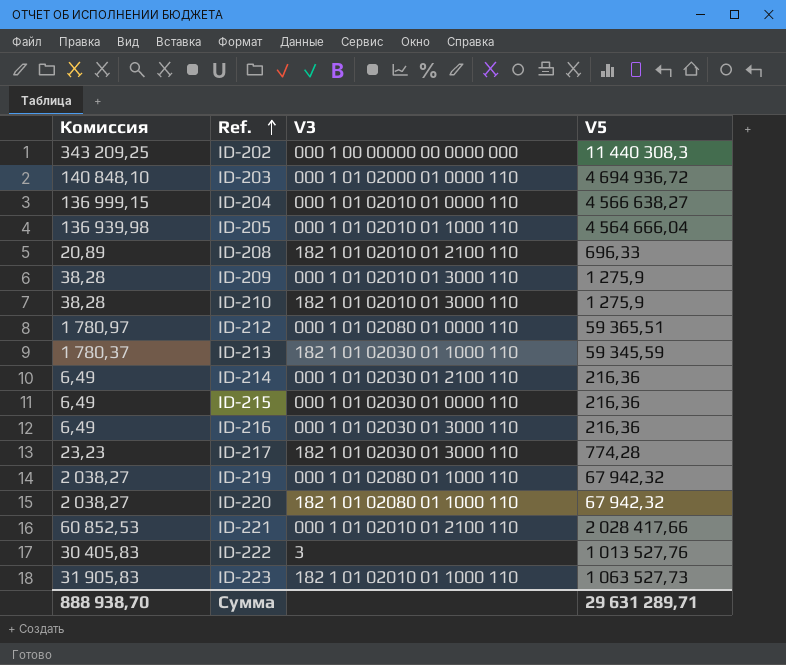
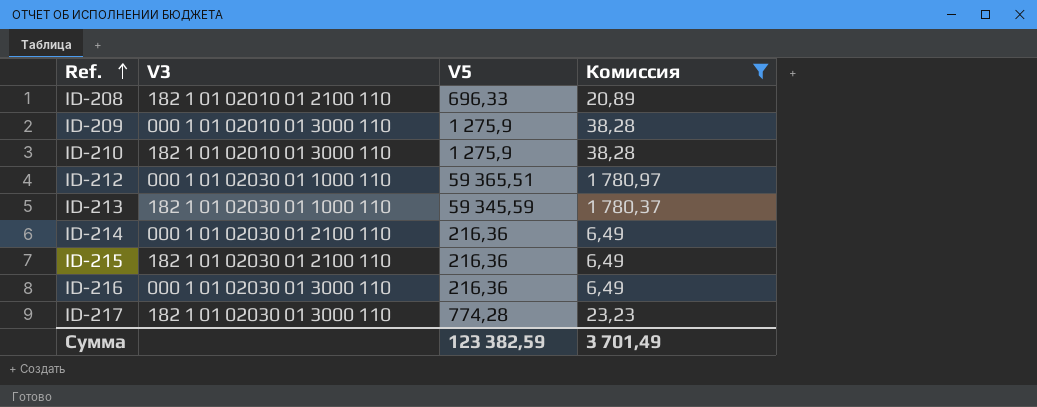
filter: none -> Комиссия <= 1 780,97
column Комиссия | position: 1 -> 4
ID-212 | V3: 000 1 01 02080 01 0000 110 -> 000 1 01 02030 01 1000 110
ID-215 | V3: 000 1 01 02030 01 0000 110 -> 182 1 01 02030 01 2100 110
Сумма | V5: 29 631 289,71 -> 123 382,59
Сумма | Комиссия: 888 938,70 -> 3 701,49

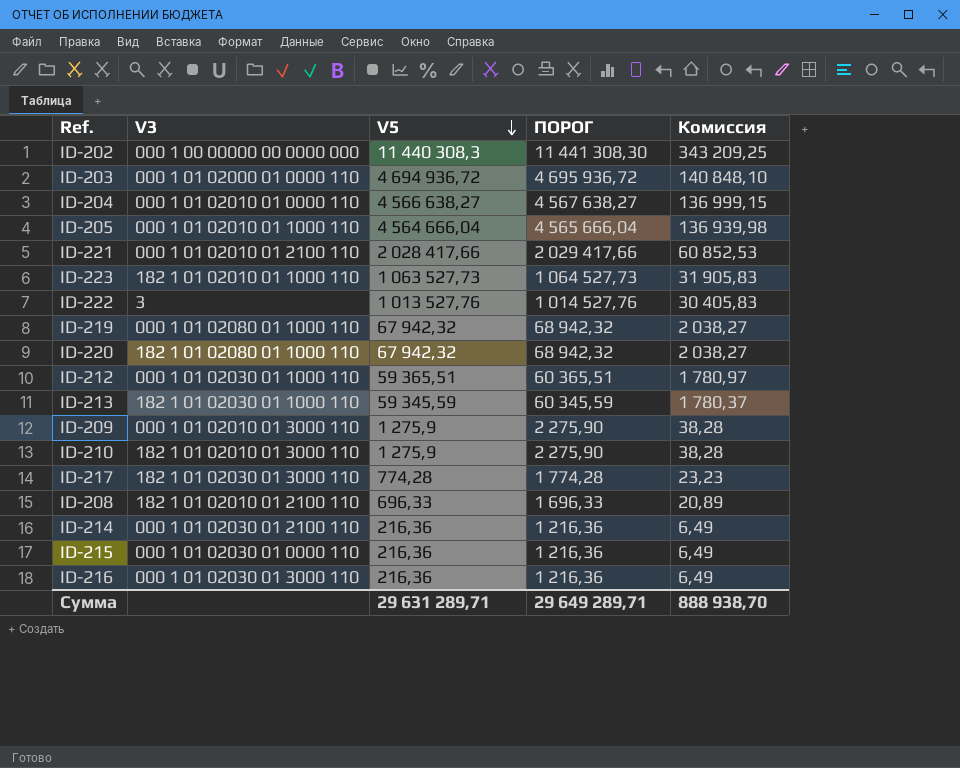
filter: Комиссия <= 1 780,97 -> none
row order: Ref. ascending -> V5 descending
column ПОРОГ | formula: none -> [V5] + 1000
ID-215 | V3: 182 1 01 02030 01 2100 110 -> 000 1 01 02030 01 0000 110
Сумма | V5: 123 382,59 -> 29 631 289,71
Сумма | Комиссия: 3 701,49 -> 888 938,70

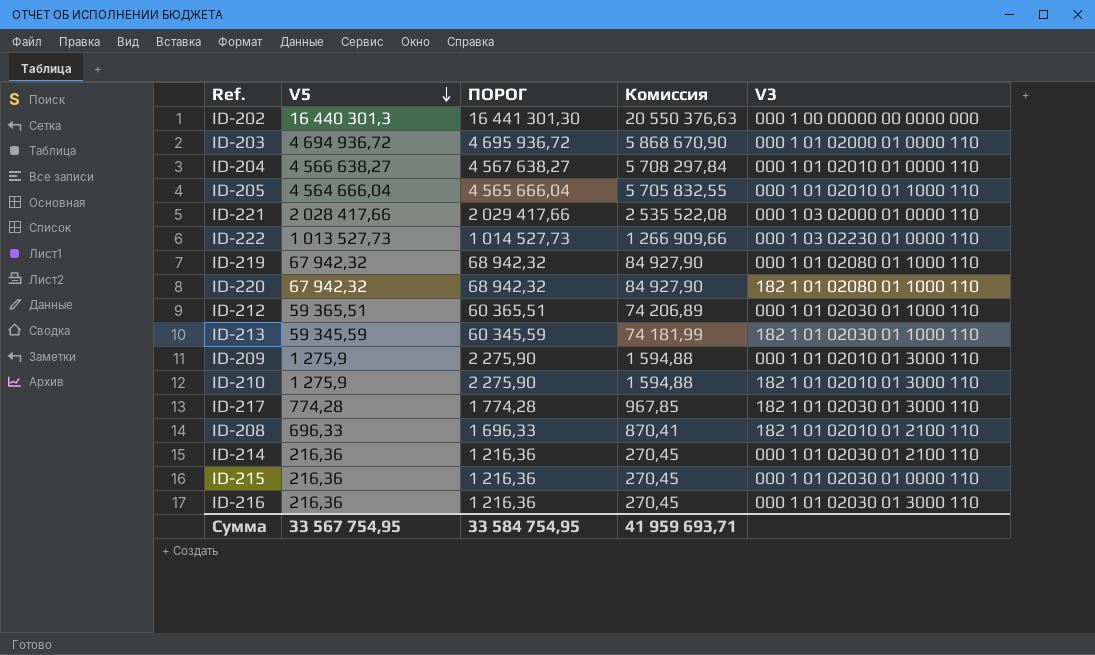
column Комиссия | formula: [V5] * 0,03 -> [V5] * 1,25
column V3 | position: 2 -> 5
row ID-223: 182 1 01 02010 01 1000 110 | 1 063 527,73 | 1 064 527,73 | 31 905,83 -> none
ID-202 | V5: 11 440 308,3 -> 16 440 301,3
ID-202 | ПОРОГ: 11 441 308,30 -> 16 441 301,30
ID-221 | V3: 000 1 01 02010 01 2100 110 -> 000 1 03 02000 01 0000 110
ID-222 | V5: 1 013 527,76 -> 1 013 527,73
ID-222 | ПОРОГ: 1 014 527,76 -> 1 014 527,73
ID-222 | V3: 3 -> 000 1 03 02230 01 0000 110
Сумма | V5: 29 631 289,71 -> 33 567 754,95
Сумма | ПОРОГ: 29 649 289,71 -> 33 584 754,95
Сумма | Комиссия: 888 938,70 -> 41 959 693,71

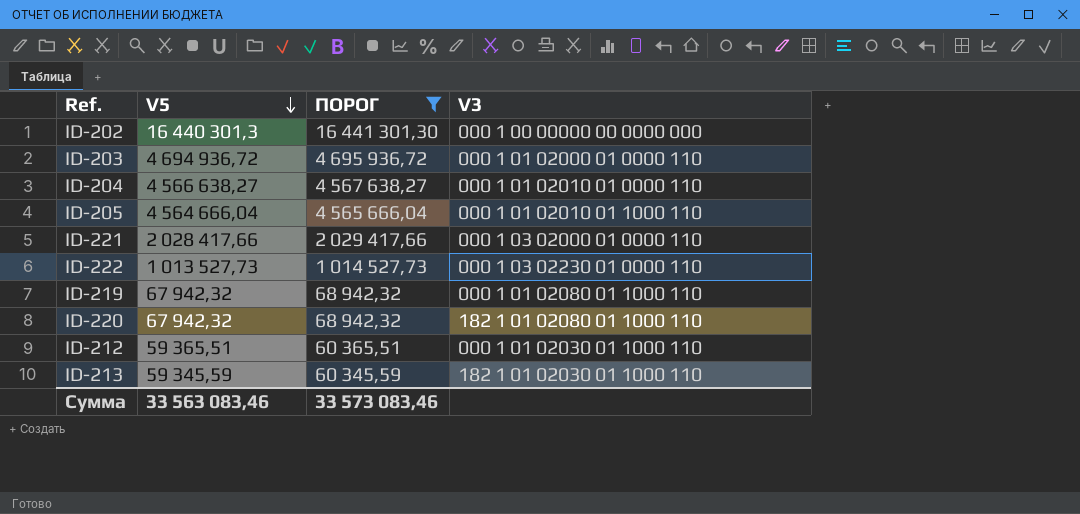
filter: none -> ПОРОГ >= 60 345,59
column Комиссия | formula: [V5] * 1,25 -> none
Сумма | V5: 33 567 754,95 -> 33 563 083,46
Сумма | ПОРОГ: 33 584 754,95 -> 33 573 083,46

